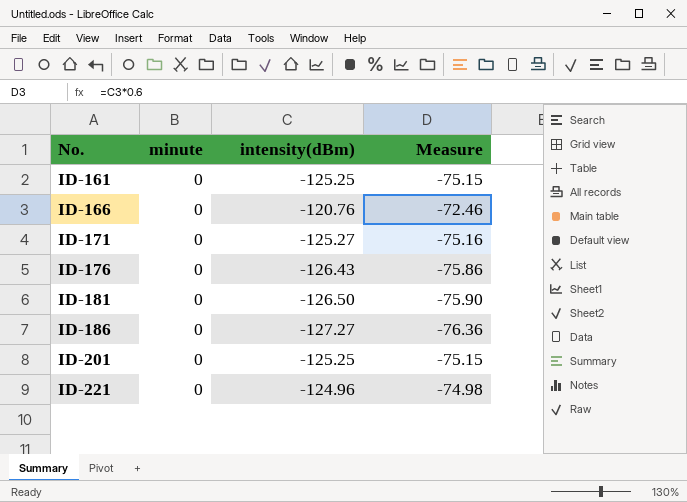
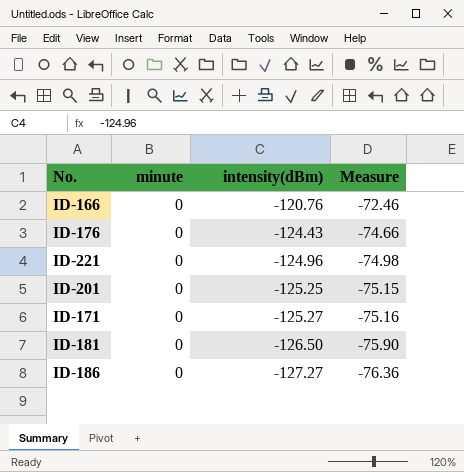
row order: No. ascending -> intensity(dBm) descending
row ID-161: 0 | -125.25 | -75.15 -> none
ID-176 | intensity(dBm): -126.43 -> -124.43
ID-176 | Measure: -75.86 -> -74.66

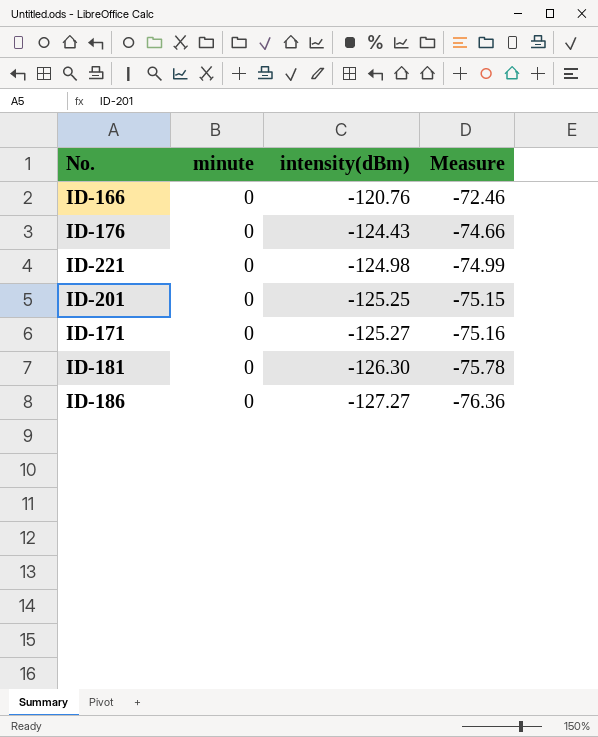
ID-221 | intensity(dBm): -124.96 -> -124.98
ID-221 | Measure: -74.98 -> -74.99
ID-181 | intensity(dBm): -126.50 -> -126.30
ID-181 | Measure: -75.90 -> -75.78

